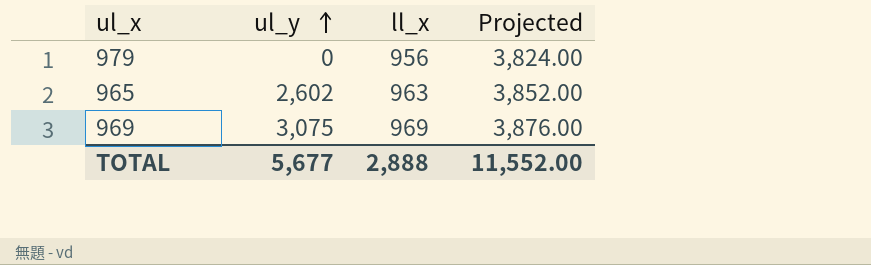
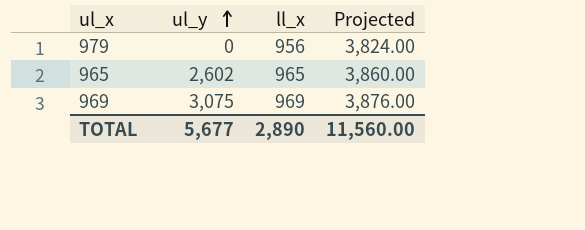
965 | ll_x: 963 -> 965
965 | Projected: 3,852.00 -> 3,860.00
TOTAL | ll_x: 2,888 -> 2,890
TOTAL | Projected: 11,552.00 -> 11,560.00

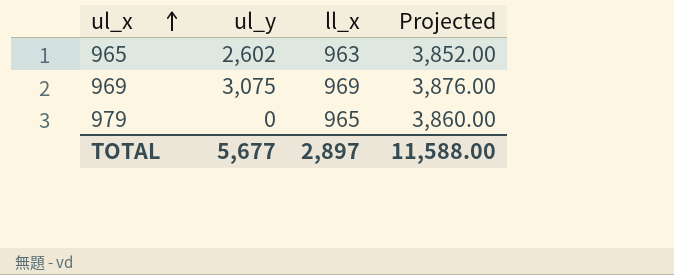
row order: ul_y ascending -> ul_x ascending
965 | ll_x: 965 -> 963
965 | Projected: 3,860.00 -> 3,852.00
979 | ll_x: 956 -> 965
979 | Projected: 3,824.00 -> 3,860.00
TOTAL | ll_x: 2,890 -> 2,897
TOTAL | Projected: 11,560.00 -> 11,588.00

